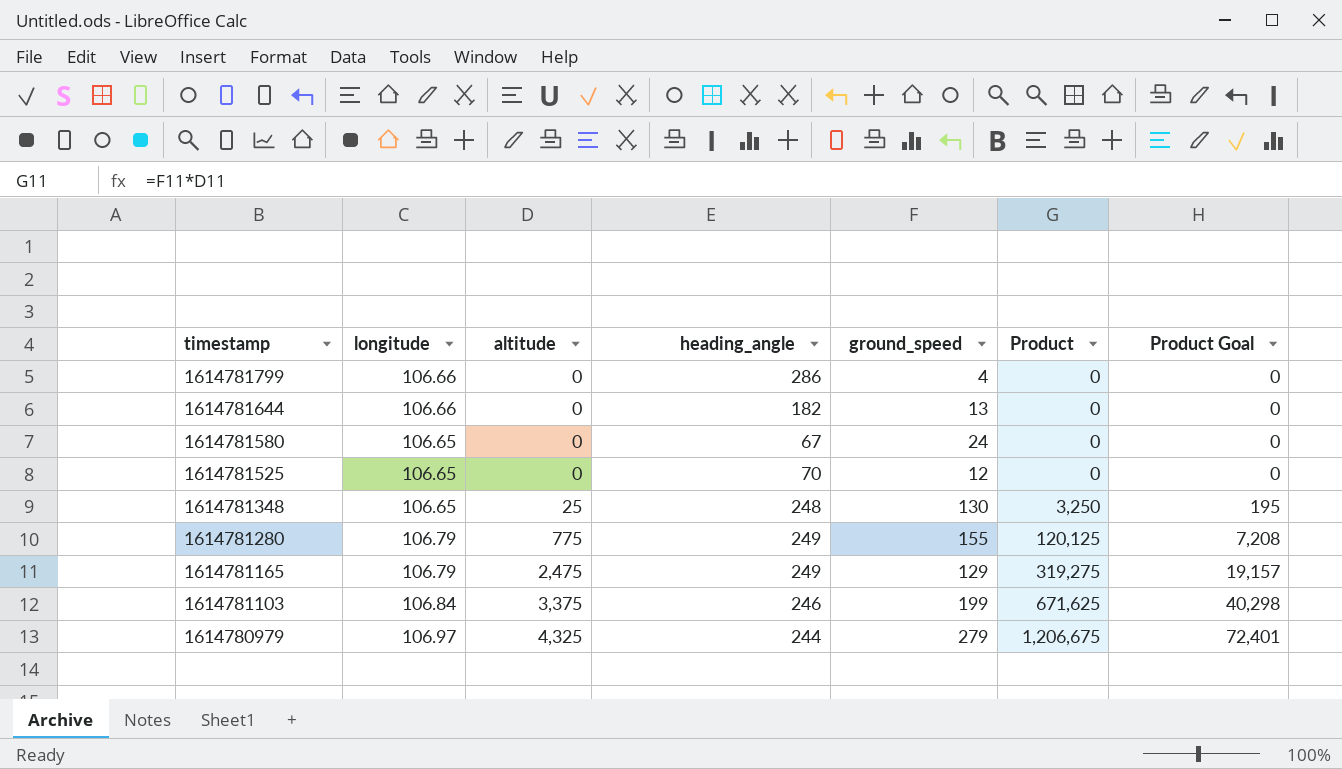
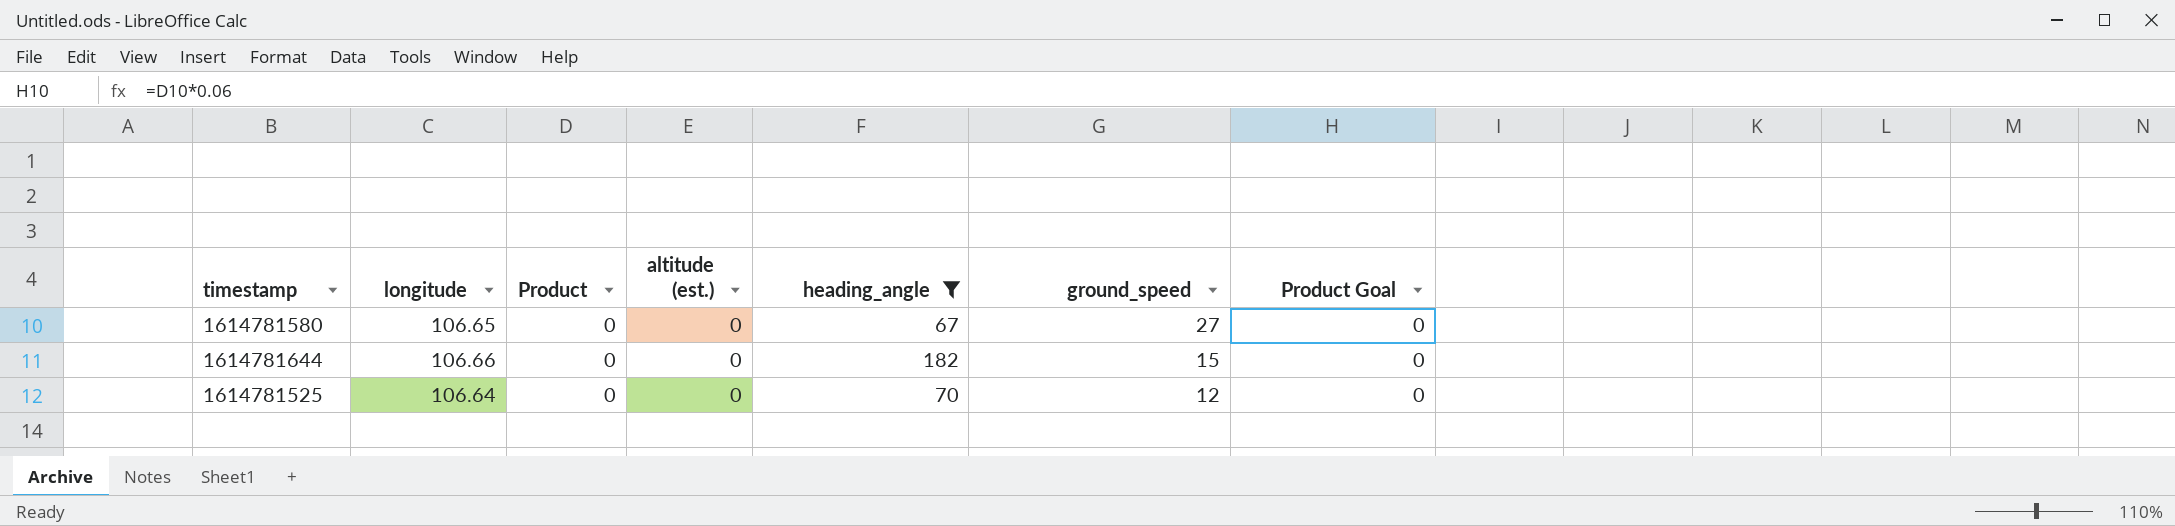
filter: none -> heading_angle <= 182
row order: timestamp descending -> ground_speed descending
column Product | position: 6 -> 3
column name: altitude -> altitude (est.)
1614781580 | ground_speed: 24 -> 27
1614781644 | ground_speed: 13 -> 15
1614781525 | longitude: 106.65 -> 106.64

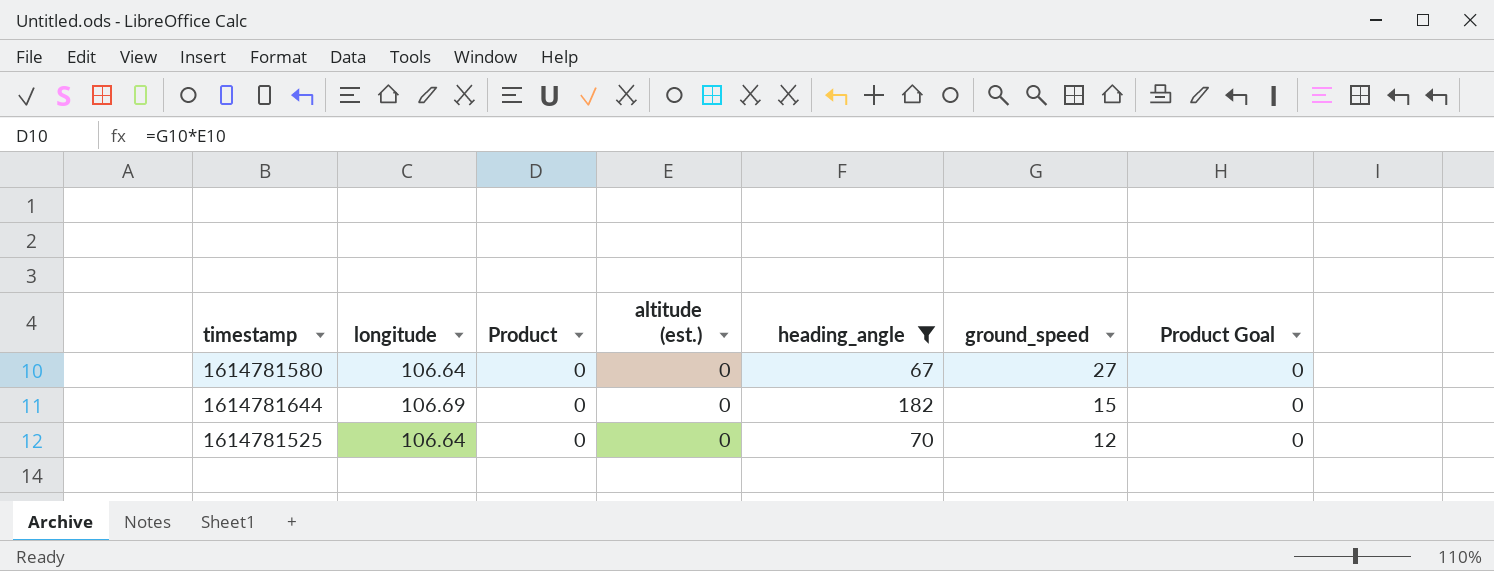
1614781580 | longitude: 106.65 -> 106.64
1614781644 | longitude: 106.66 -> 106.69

